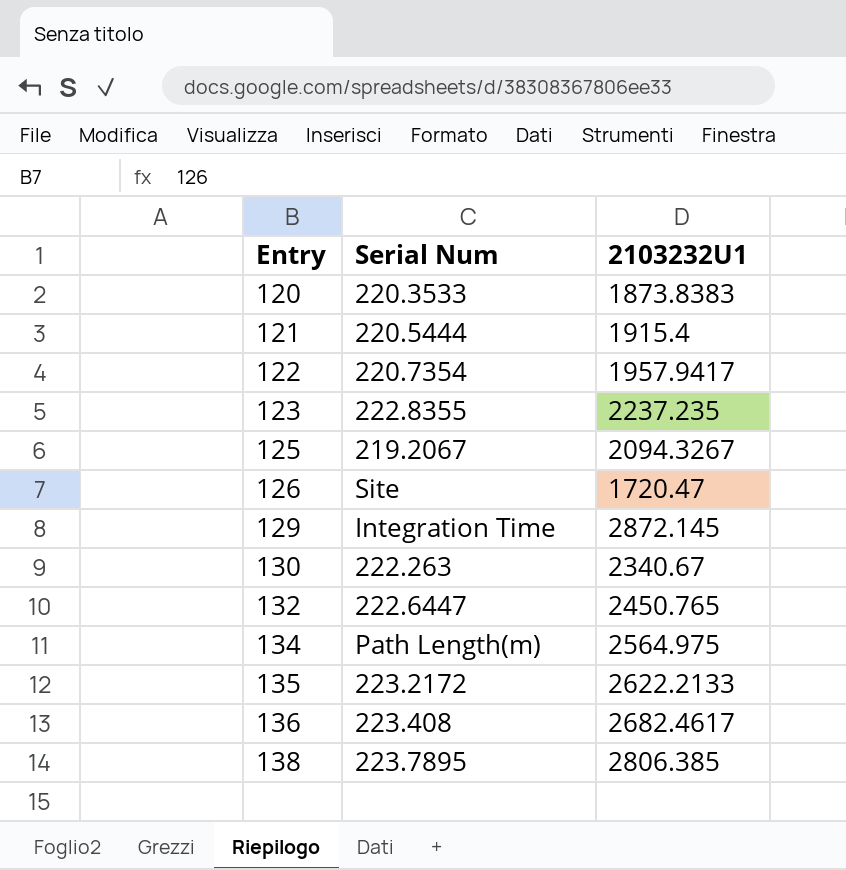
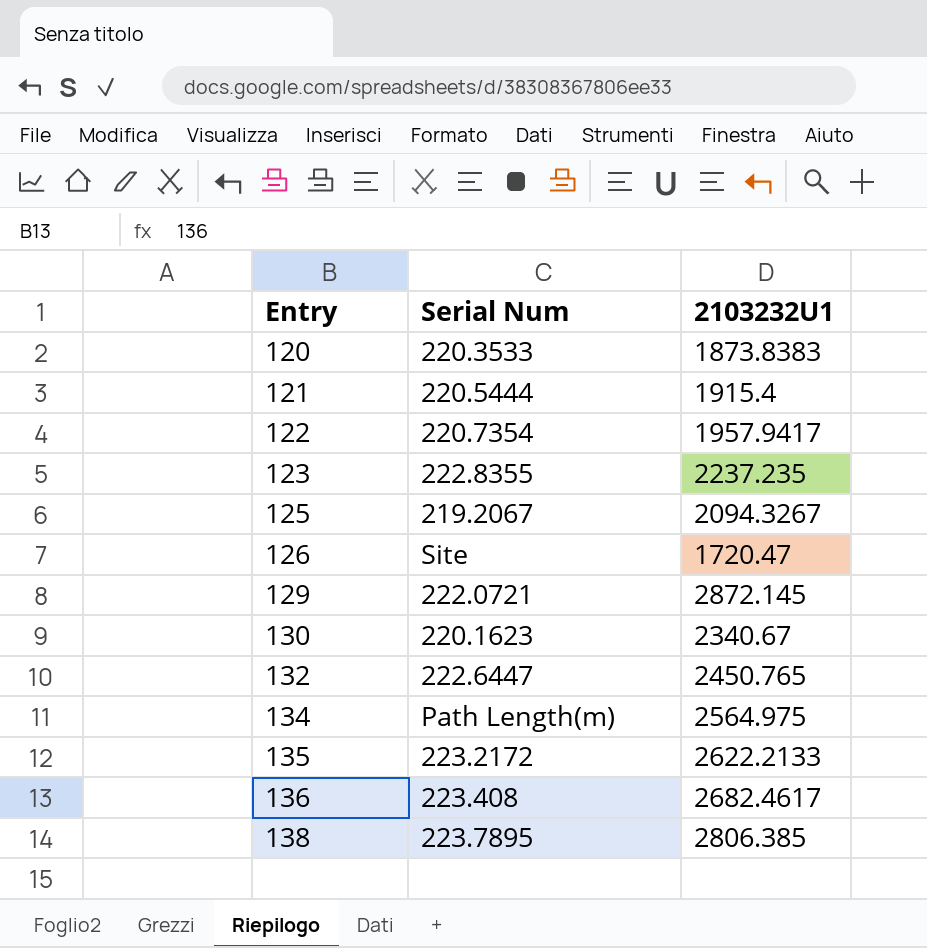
129 | Serial Num: Integration Time -> 222.0721
130 | Serial Num: 222.263 -> 220.1623

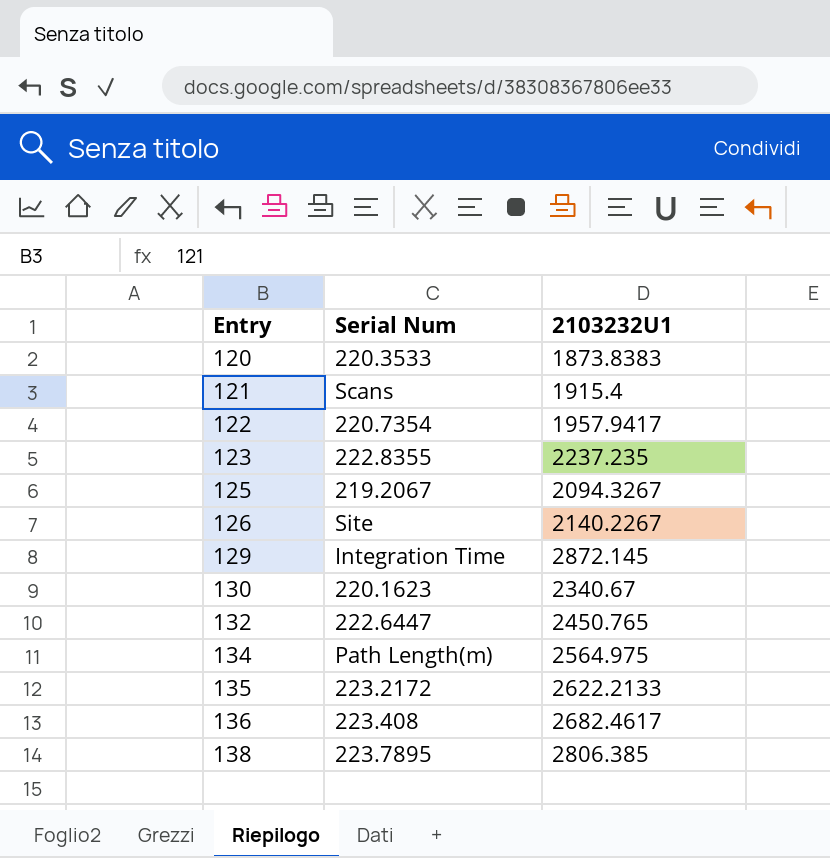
121 | Serial Num: 220.5444 -> Scans
126 | 2103232U1: 1720.47 -> 2140.2267
129 | Serial Num: 222.0721 -> Integration Time

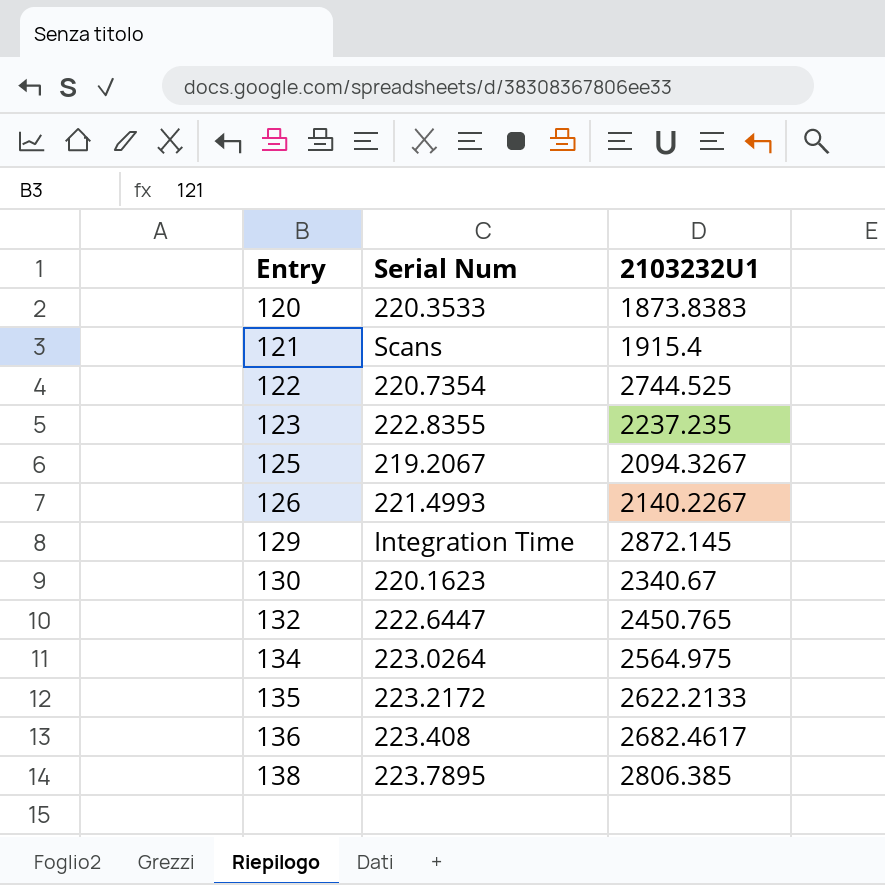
122 | 2103232U1: 1957.9417 -> 2744.525
126 | Serial Num: Site -> 221.4993
134 | Serial Num: Path Length(m) -> 223.0264

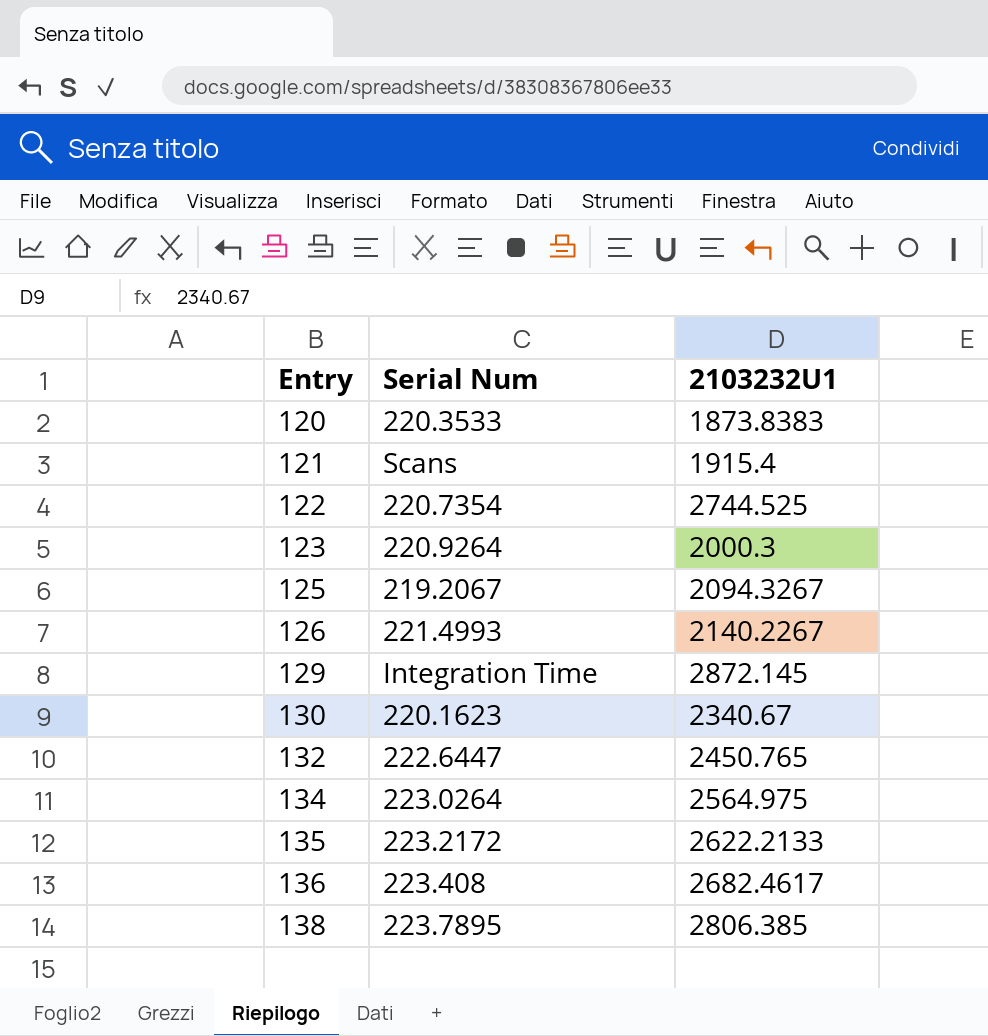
123 | Serial Num: 222.8355 -> 220.9264
123 | 2103232U1: 2237.235 -> 2000.3

